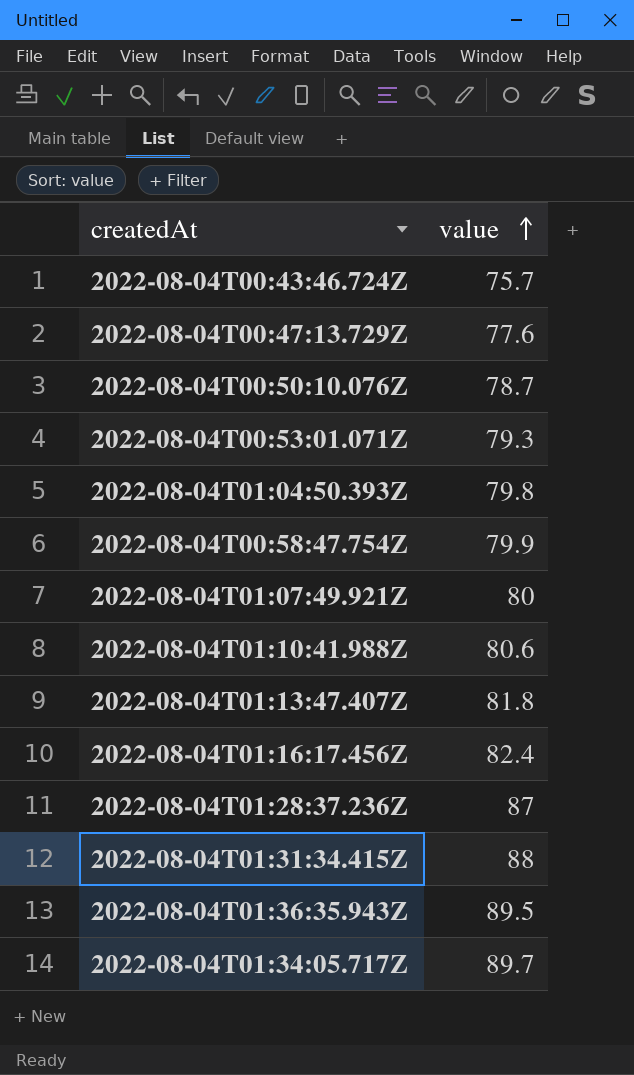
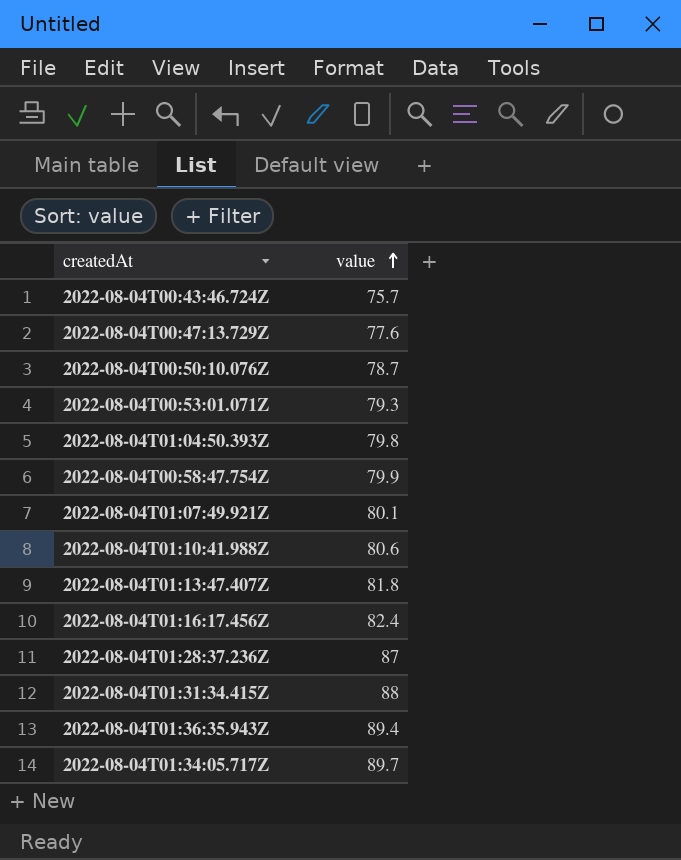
2022-08-04T01:07:49.921Z | value: 80 -> 80.1
2022-08-04T01:36:35.943Z | value: 89.5 -> 89.4

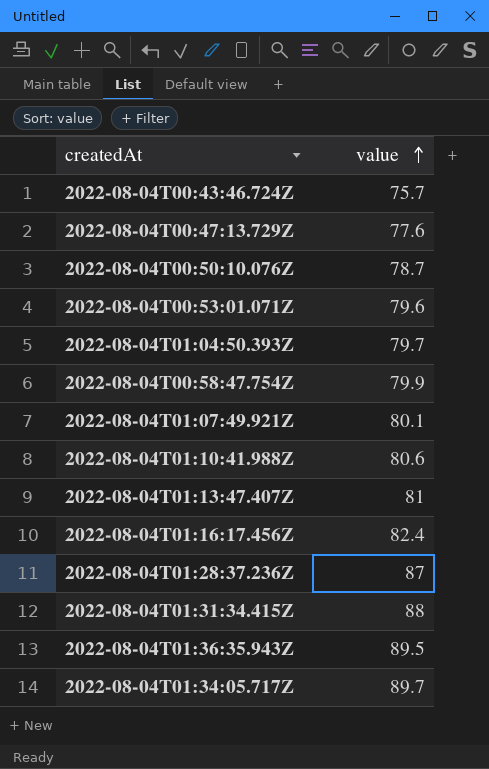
2022-08-04T00:53:01.071Z | value: 79.3 -> 79.6
2022-08-04T01:04:50.393Z | value: 79.8 -> 79.7
2022-08-04T01:13:47.407Z | value: 81.8 -> 81
2022-08-04T01:36:35.943Z | value: 89.4 -> 89.5

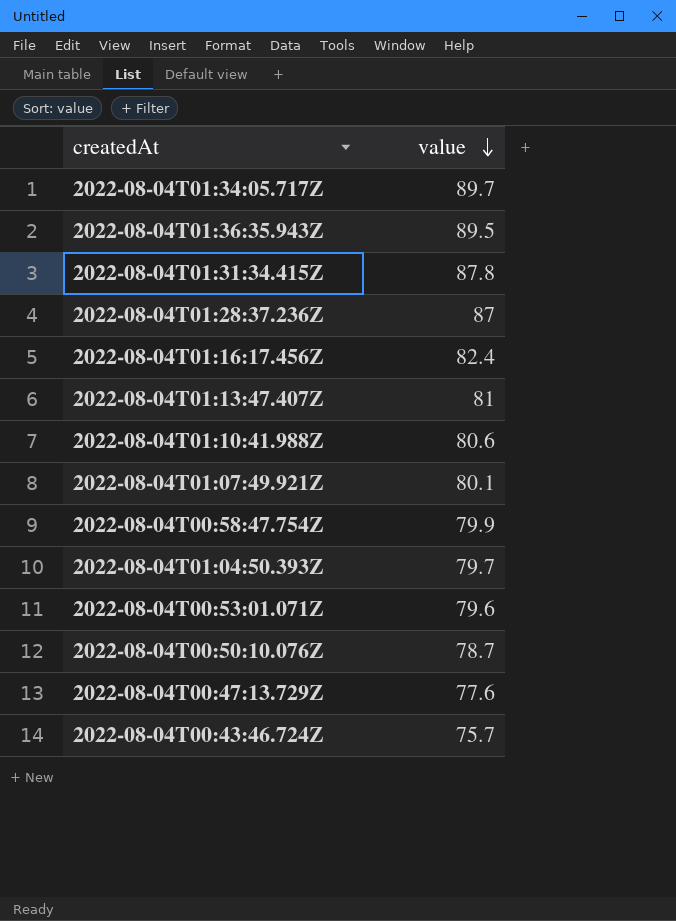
row order: value ascending -> value descending
2022-08-04T01:31:34.415Z | value: 88 -> 87.8

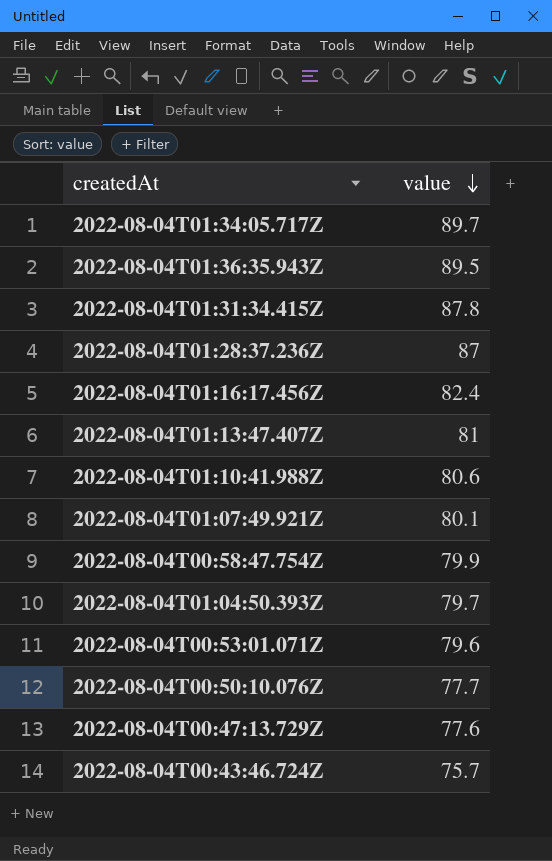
2022-08-04T00:50:10.076Z | value: 78.7 -> 77.7

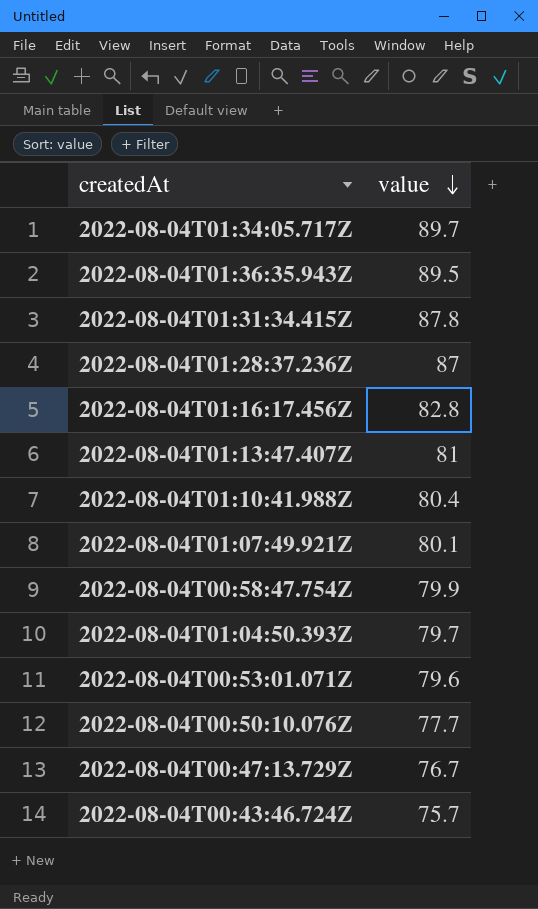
2022-08-04T01:16:17.456Z | value: 82.4 -> 82.8
2022-08-04T01:10:41.988Z | value: 80.6 -> 80.4
2022-08-04T00:47:13.729Z | value: 77.6 -> 76.7

